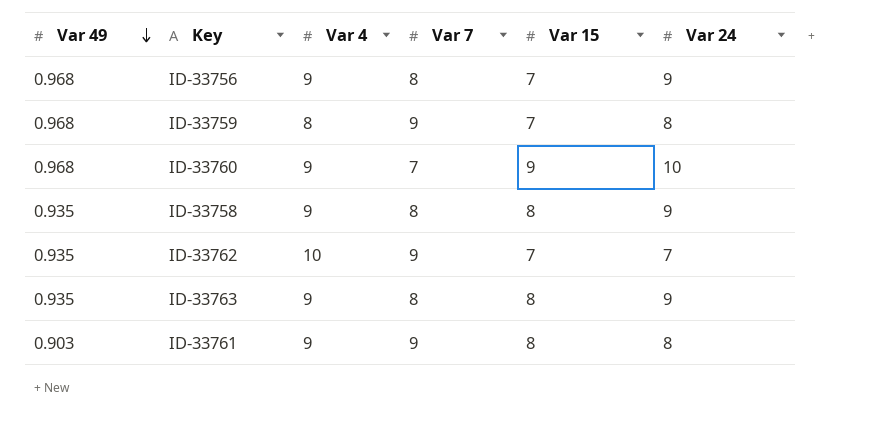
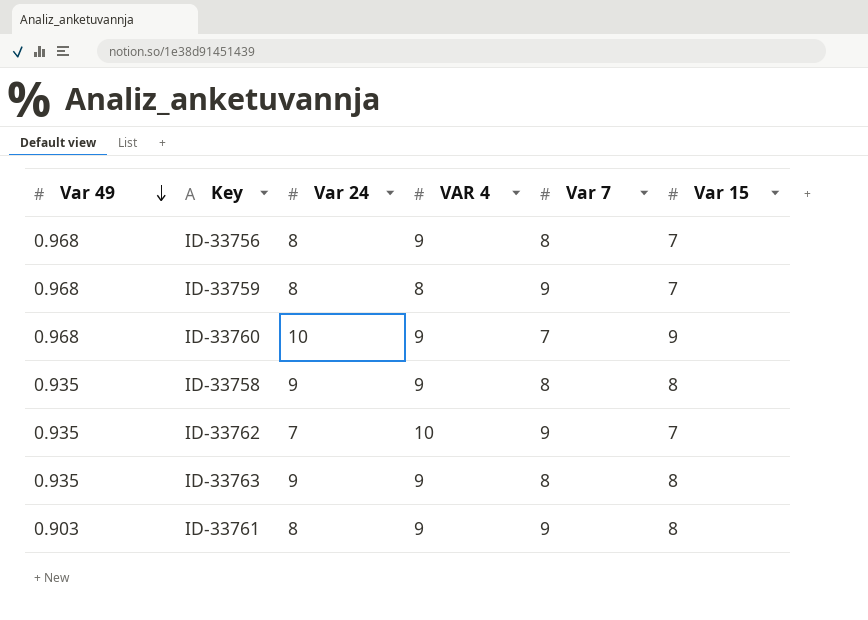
column Var 24 | position: 6 -> 3
column name: Var 4 -> VAR 4
ID-33756 | Var 24: 9 -> 8

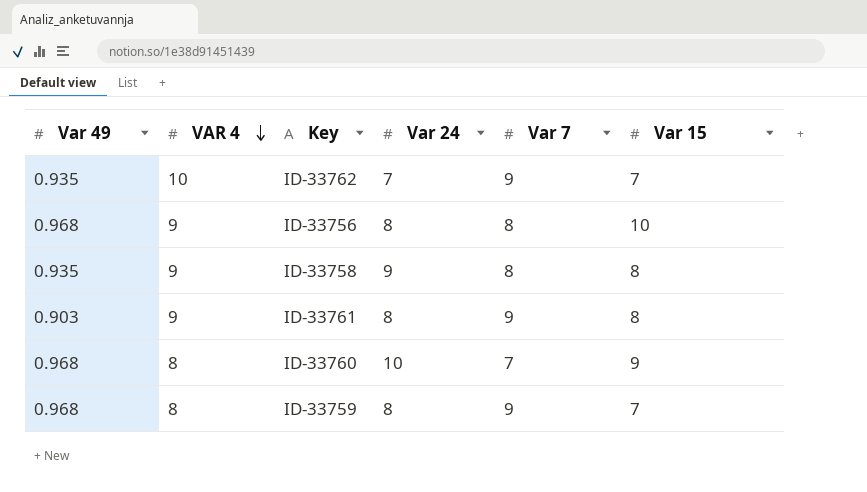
row order: Var 49 descending -> VAR 4 descending
column VAR 4 | position: 4 -> 2
row ID-33763: 0.935 | 9 | 9 | 8 | 8 -> none
ID-33756 | Var 15: 7 -> 10
ID-33760 | VAR 4: 9 -> 8

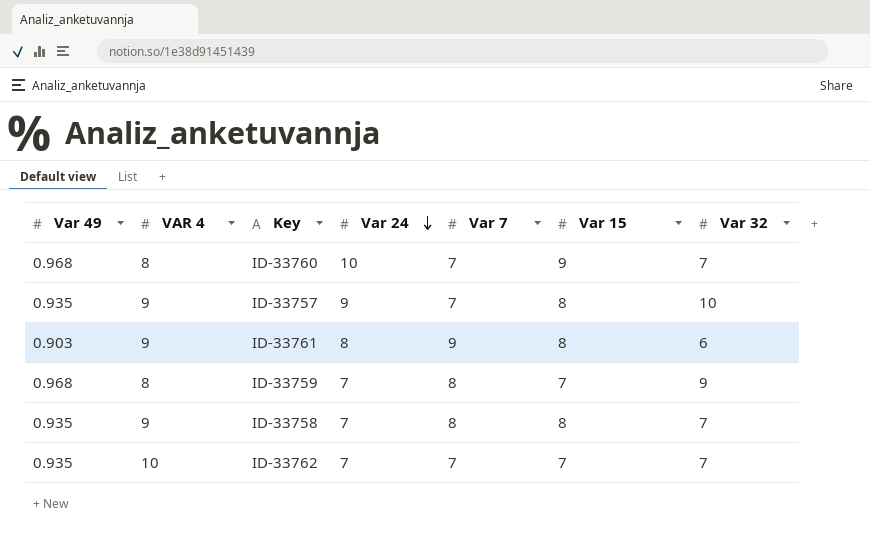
row order: VAR 4 descending -> Var 24 descending
column Var 32 | position: none -> 7
row ID-33756: 0.968 | 9 | 8 | 8 | 10 -> none
row ID-33757: none -> 0.935 | 9 | 9 | 7 | 8 | 10
ID-33759 | Var 24: 8 -> 7
ID-33759 | Var 7: 9 -> 8
ID-33758 | Var 24: 9 -> 7
ID-33762 | Var 7: 9 -> 7

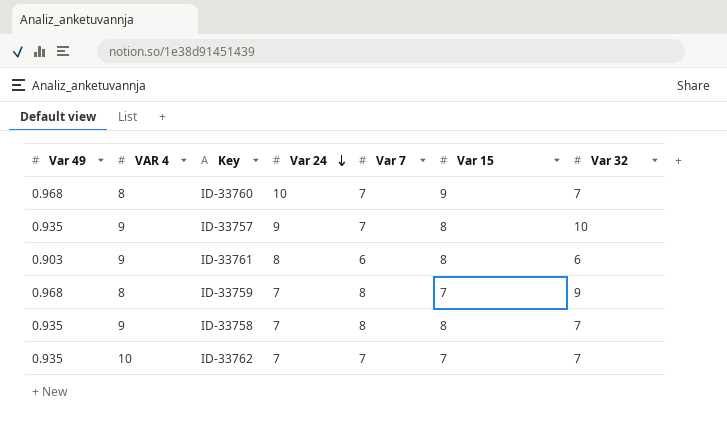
ID-33761 | Var 7: 9 -> 6

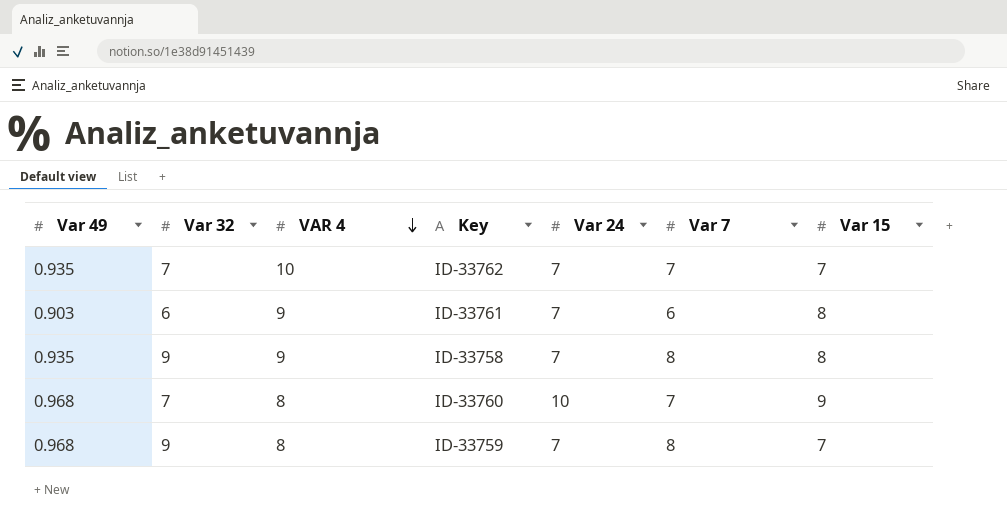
row order: Var 24 descending -> VAR 4 descending
column Var 32 | position: 7 -> 2
row ID-33757: 0.935 | 9 | 9 | 7 | 8 | 10 -> none
ID-33761 | Var 24: 8 -> 7
ID-33758 | Var 32: 7 -> 9

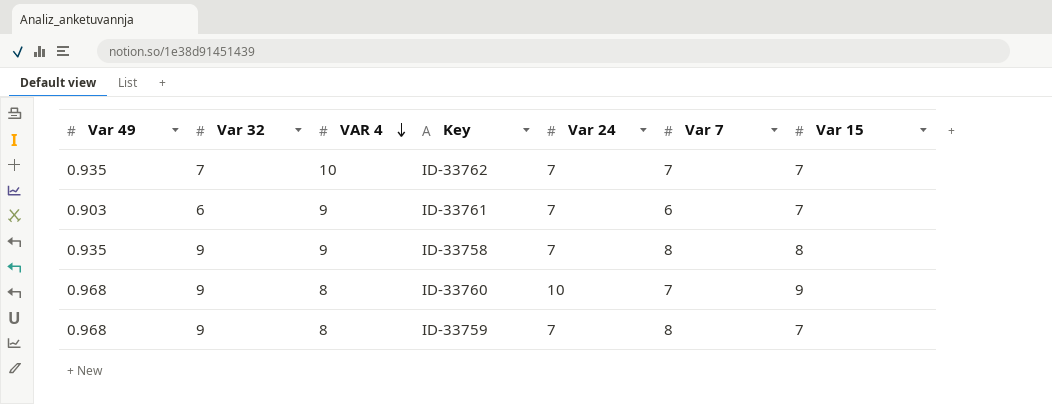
ID-33761 | Var 15: 8 -> 7
ID-33760 | Var 32: 7 -> 9

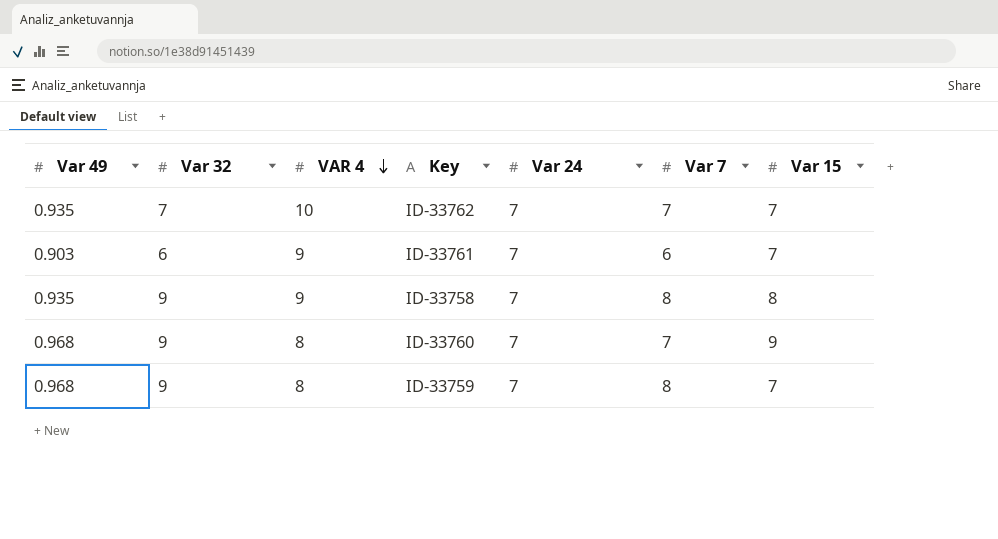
ID-33760 | Var 24: 10 -> 7

